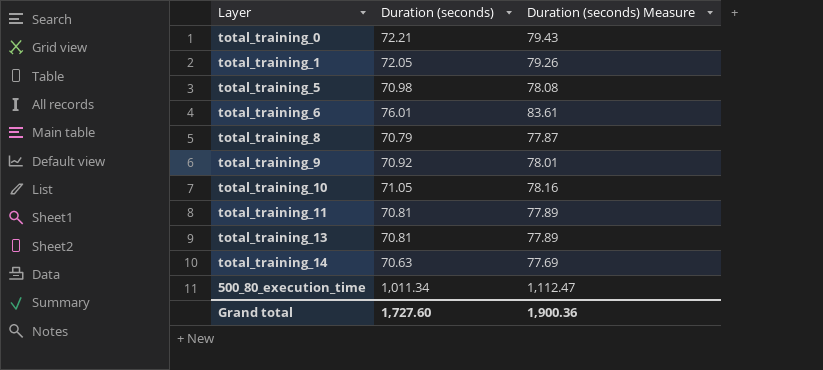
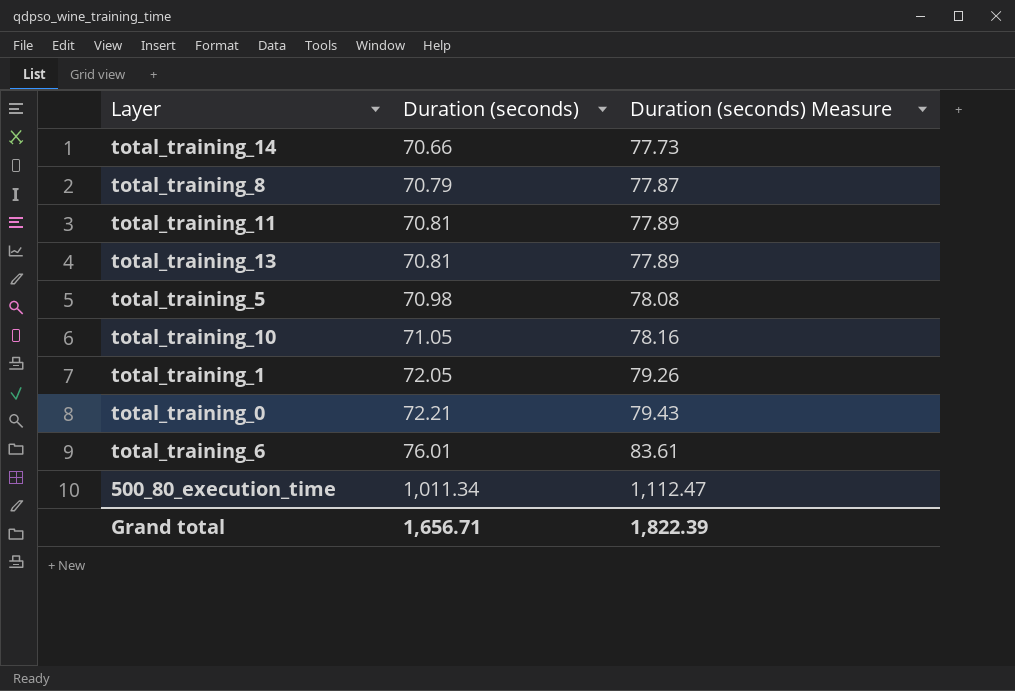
row order: none -> Duration (seconds) ascending
row total_training_9: 70.92 | 78.01 -> none
total_training_14 | Duration (seconds): 70.63 -> 70.66
total_training_14 | Duration (seconds) Measure: 77.69 -> 77.73
Grand total | Duration (seconds): 1,727.60 -> 1,656.71
Grand total | Duration (seconds) Measure: 1,900.36 -> 1,822.39

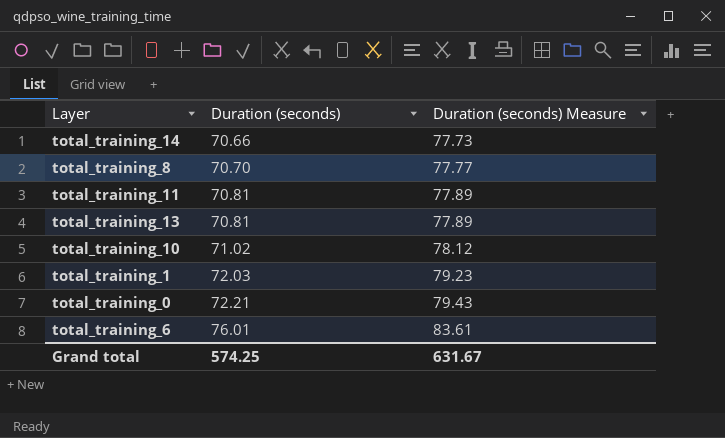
row total_training_5: 70.98 | 78.08 -> none
row 500_80_execution_time: 1,011.34 | 1,112.47 -> none
total_training_8 | Duration (seconds): 70.79 -> 70.70
total_training_8 | Duration (seconds) Measure: 77.87 -> 77.77
total_training_10 | Duration (seconds): 71.05 -> 71.02
total_training_10 | Duration (seconds) Measure: 78.16 -> 78.12
total_training_1 | Duration (seconds): 72.05 -> 72.03
total_training_1 | Duration (seconds) Measure: 79.26 -> 79.23
Grand total | Duration (seconds): 1,656.71 -> 574.25
Grand total | Duration (seconds) Measure: 1,822.39 -> 631.67

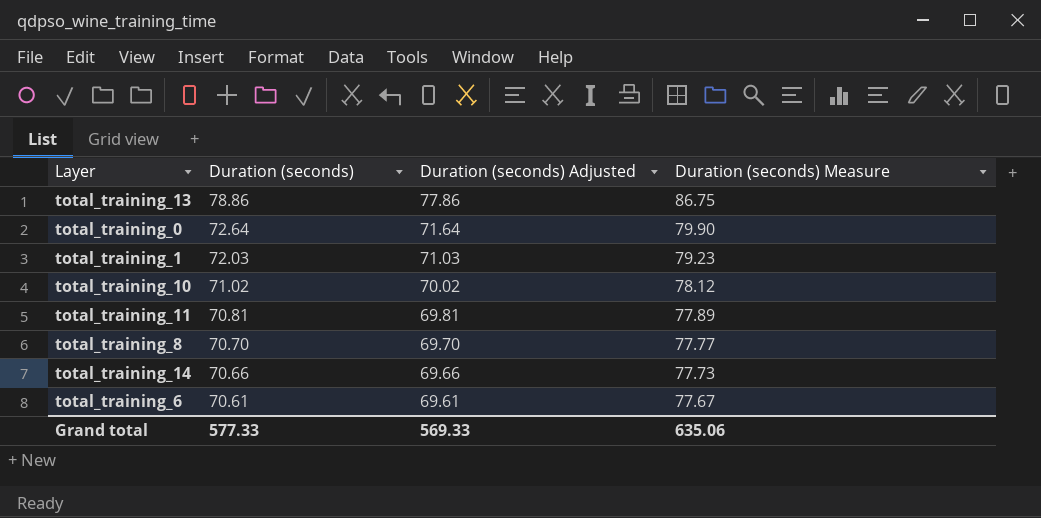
row order: Duration (seconds) ascending -> Duration (seconds) descending
column Duration (seconds) Adjusted | formula: none -> [Duration (seconds)] - 1
total_training_13 | Duration (seconds): 70.81 -> 78.86
total_training_13 | Duration (seconds) Measure: 77.89 -> 86.75
total_training_0 | Duration (seconds): 72.21 -> 72.64
total_training_0 | Duration (seconds) Measure: 79.43 -> 79.90
total_training_6 | Duration (seconds): 76.01 -> 70.61
total_training_6 | Duration (seconds) Measure: 83.61 -> 77.67
Grand total | Duration (seconds): 574.25 -> 577.33
Grand total | Duration (seconds) Measure: 631.67 -> 635.06

